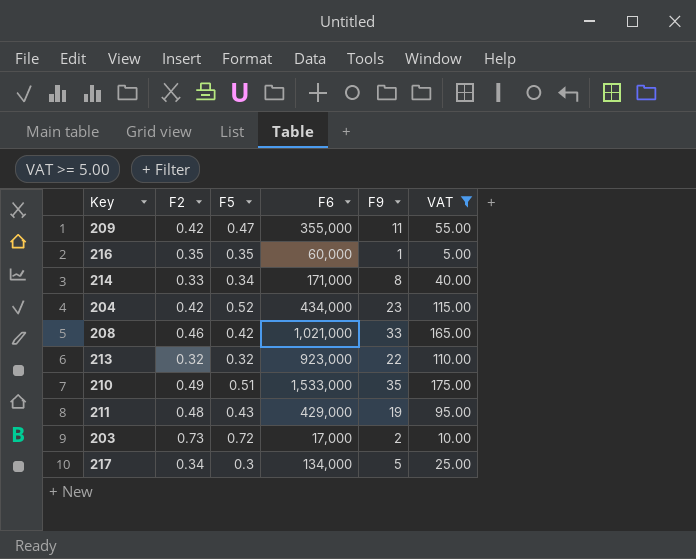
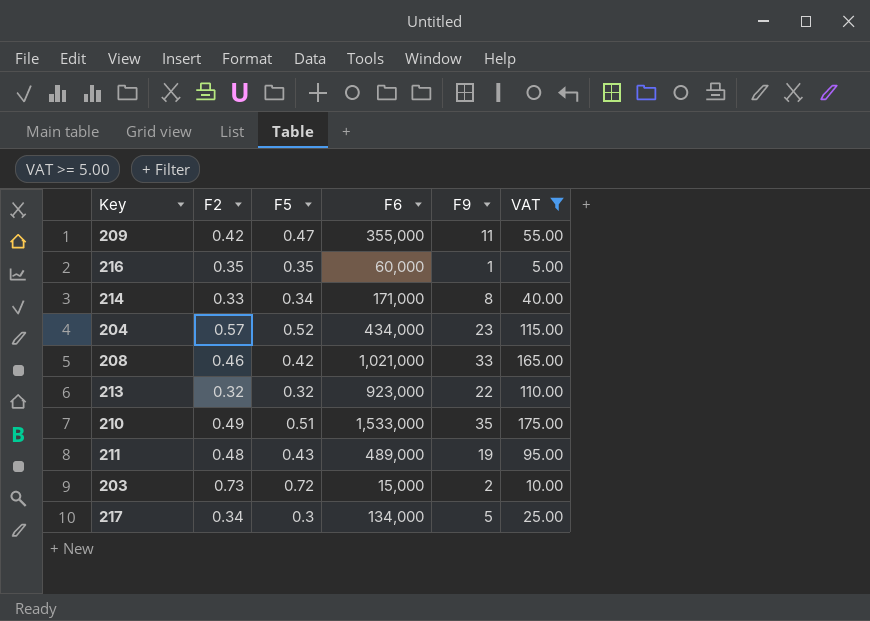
204 | F2: 0.42 -> 0.57
211 | F6: 429,000 -> 489,000
203 | F6: 17,000 -> 15,000

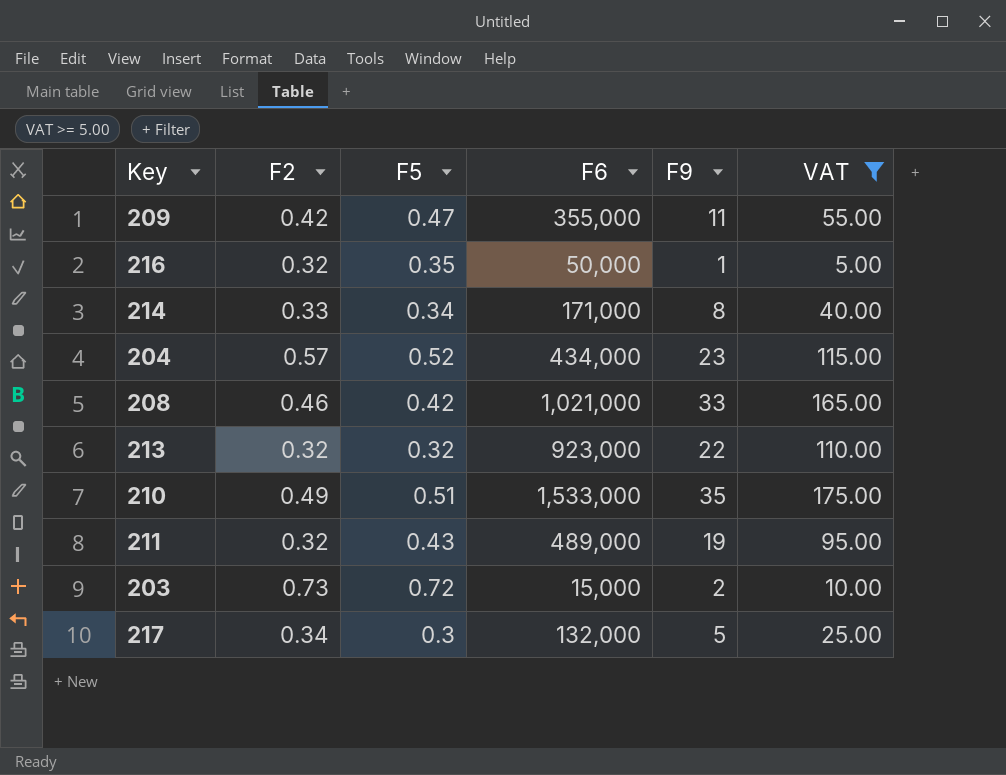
216 | F2: 0.35 -> 0.32
216 | F6: 60,000 -> 50,000
211 | F2: 0.48 -> 0.32
217 | F6: 134,000 -> 132,000

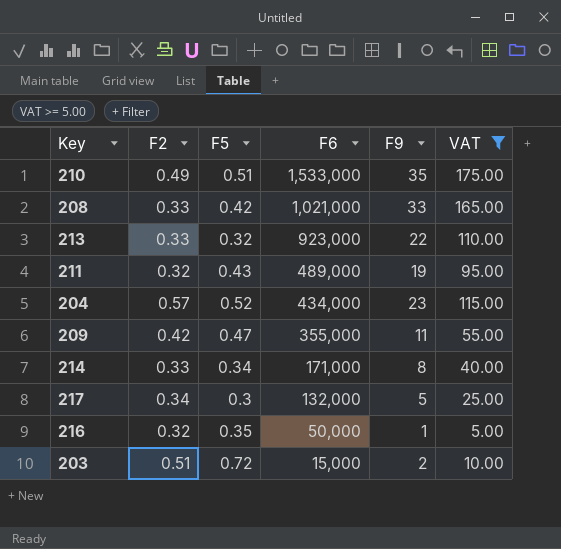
row order: none -> F6 descending
208 | F2: 0.46 -> 0.33
213 | F2: 0.32 -> 0.33
203 | F2: 0.73 -> 0.51

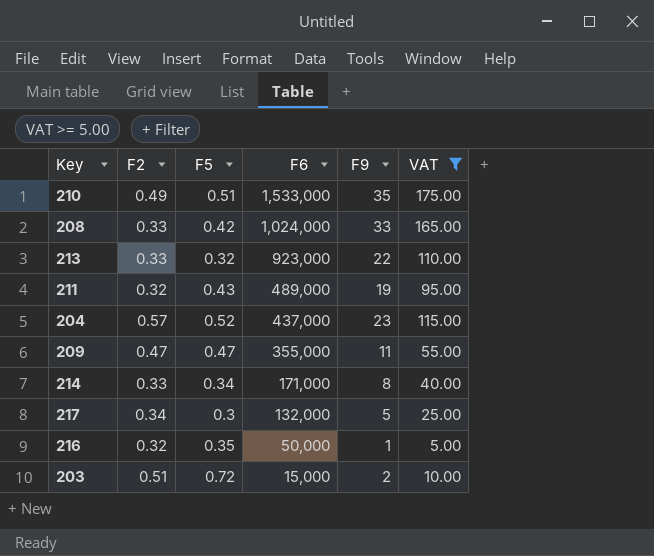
208 | F6: 1,021,000 -> 1,024,000
204 | F6: 434,000 -> 437,000
209 | F2: 0.42 -> 0.47

